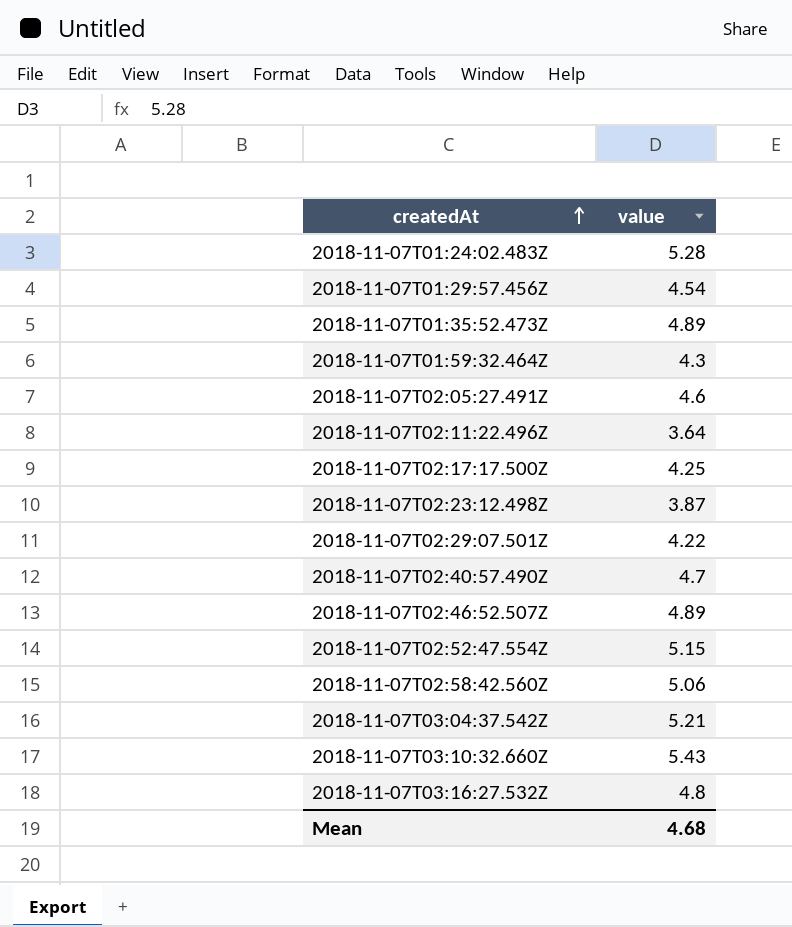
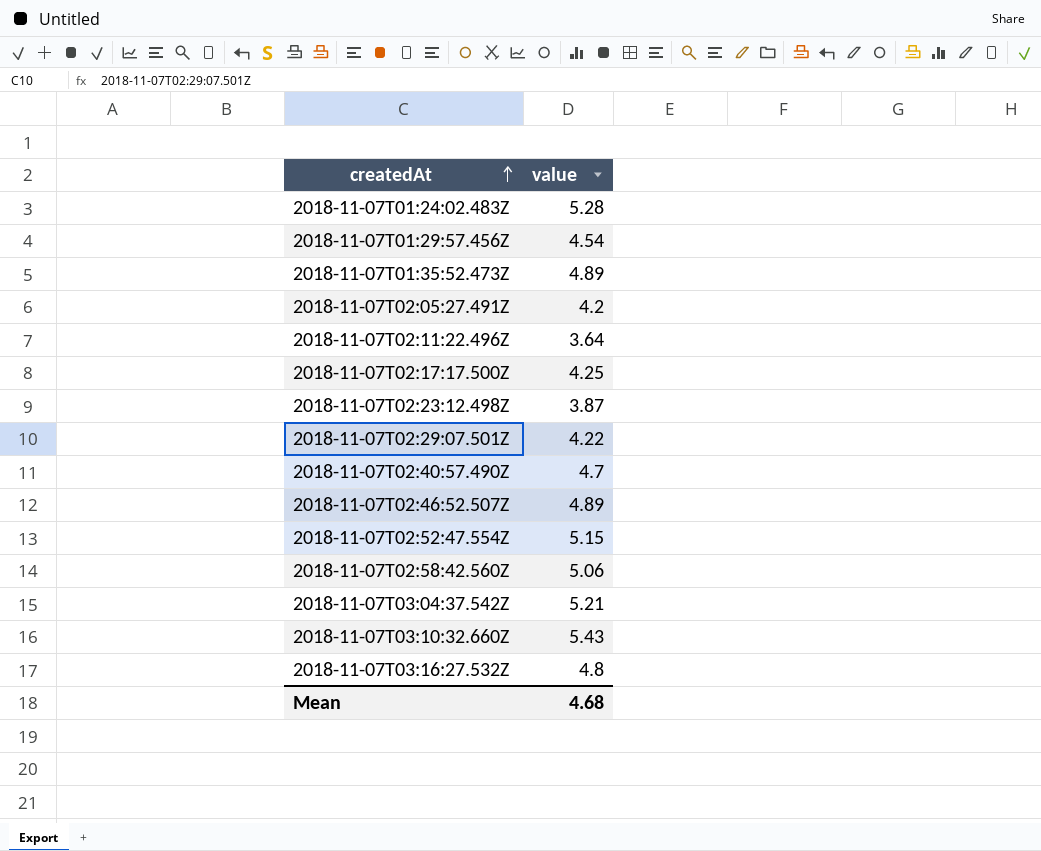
row 2018-11-07T01:59:32.464Z: 4.3 -> none
2018-11-07T02:05:27.491Z | value: 4.6 -> 4.2

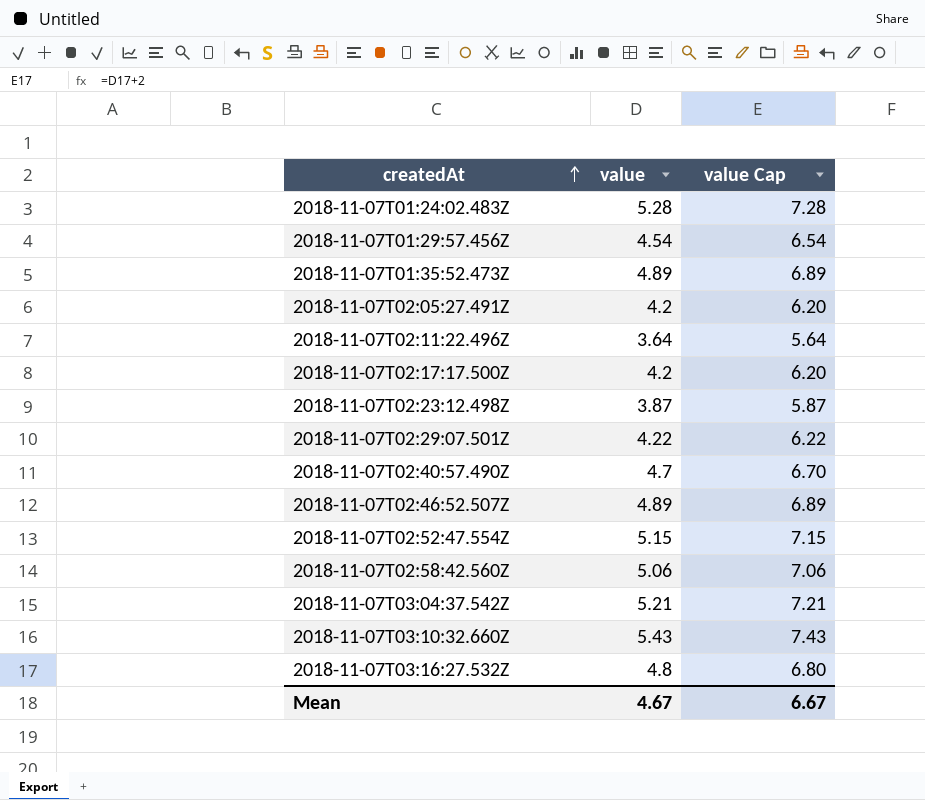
column value Cap | formula: none -> [value] + 2
2018-11-07T02:17:17.500Z | value: 4.25 -> 4.2
Mean | value: 4.68 -> 4.67

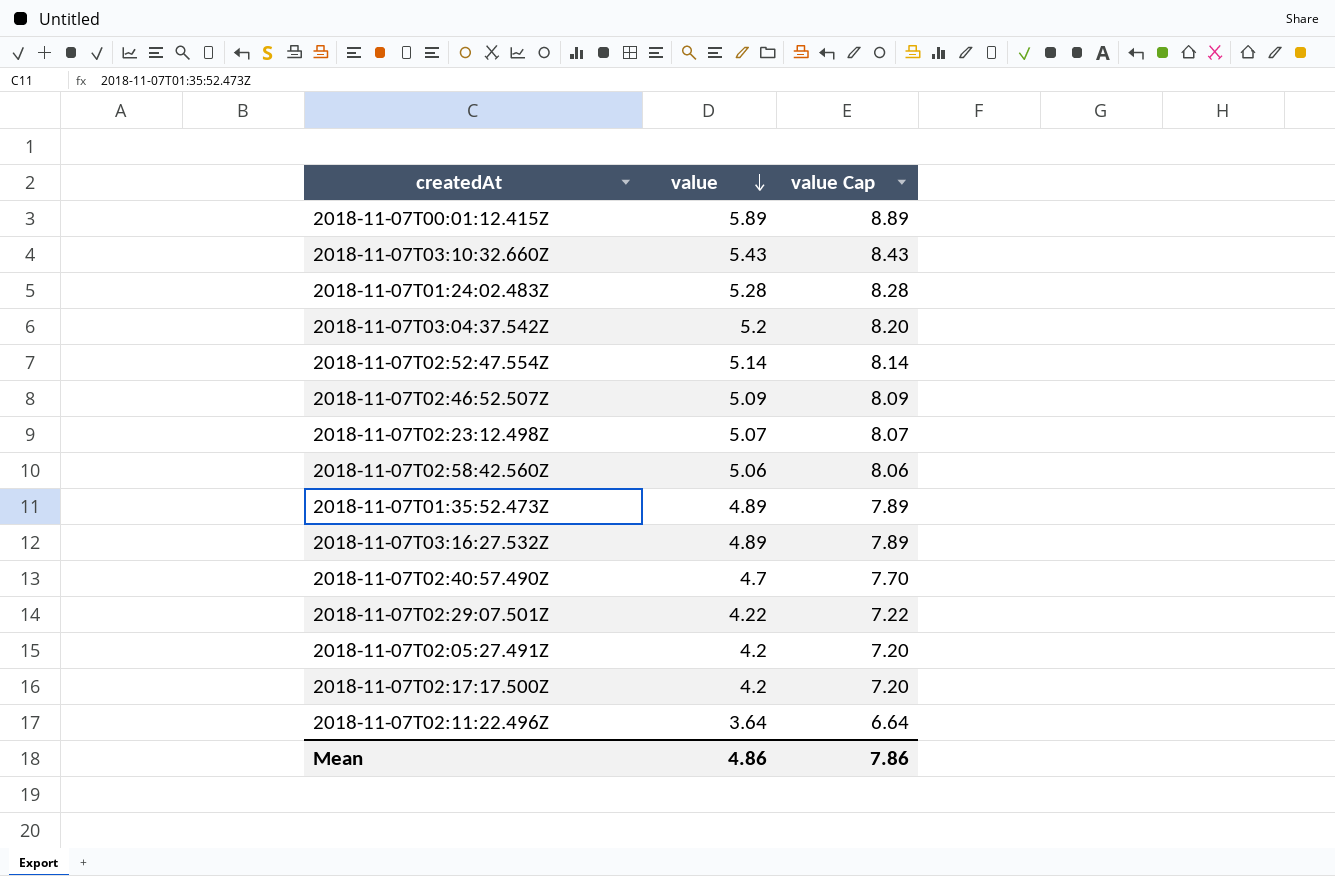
row order: createdAt ascending -> value descending
column value Cap | formula: [value] + 2 -> [value] + 3
row 2018-11-07T01:29:57.456Z: 4.54 | 6.54 -> none
row 2018-11-07T00:01:12.415Z: none -> 5.89 | 8.89
2018-11-07T03:04:37.542Z | value: 5.21 -> 5.2
2018-11-07T02:52:47.554Z | value: 5.15 -> 5.14
2018-11-07T02:46:52.507Z | value: 4.89 -> 5.09
2018-11-07T02:23:12.498Z | value: 3.87 -> 5.07
2018-11-07T03:16:27.532Z | value: 4.8 -> 4.89
Mean | value: 4.67 -> 4.86
Mean | value Cap: 6.67 -> 7.86

